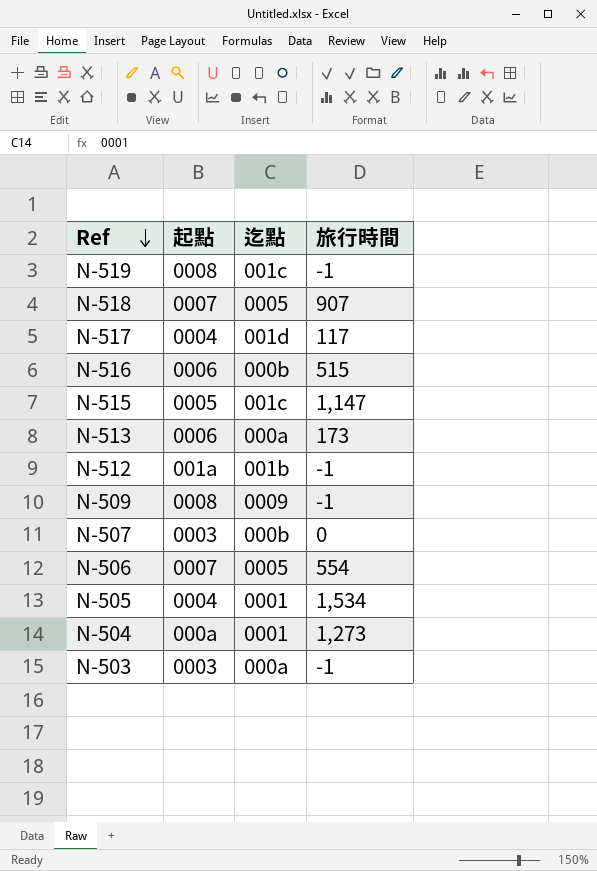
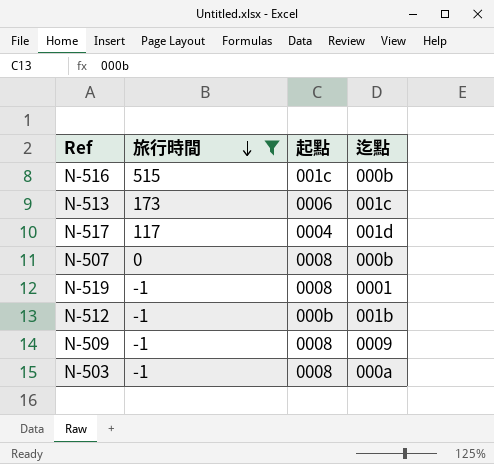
filter: none -> 旅行時間 <= 515
row order: Ref descending -> 旅行時間 descending
column 旅行時間 | position: 4 -> 2
N-516 | 起點: 0006 -> 001c
N-513 | 迄點: 000a -> 001c
N-507 | 起點: 0003 -> 0008
N-519 | 迄點: 001c -> 0001
N-512 | 起點: 001a -> 000b
N-503 | 起點: 0003 -> 0008

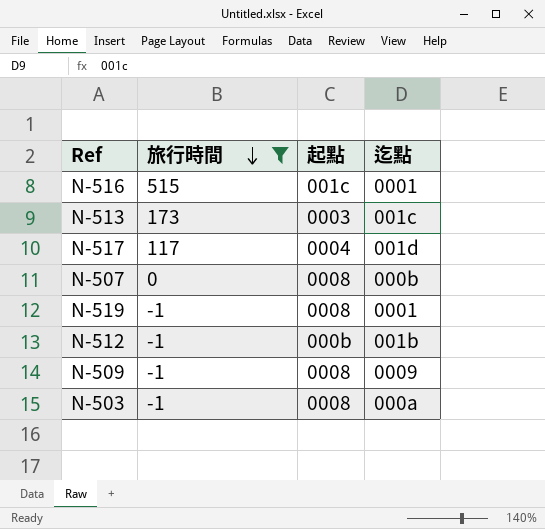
N-516 | 迄點: 000b -> 0001
N-513 | 起點: 0006 -> 0003

